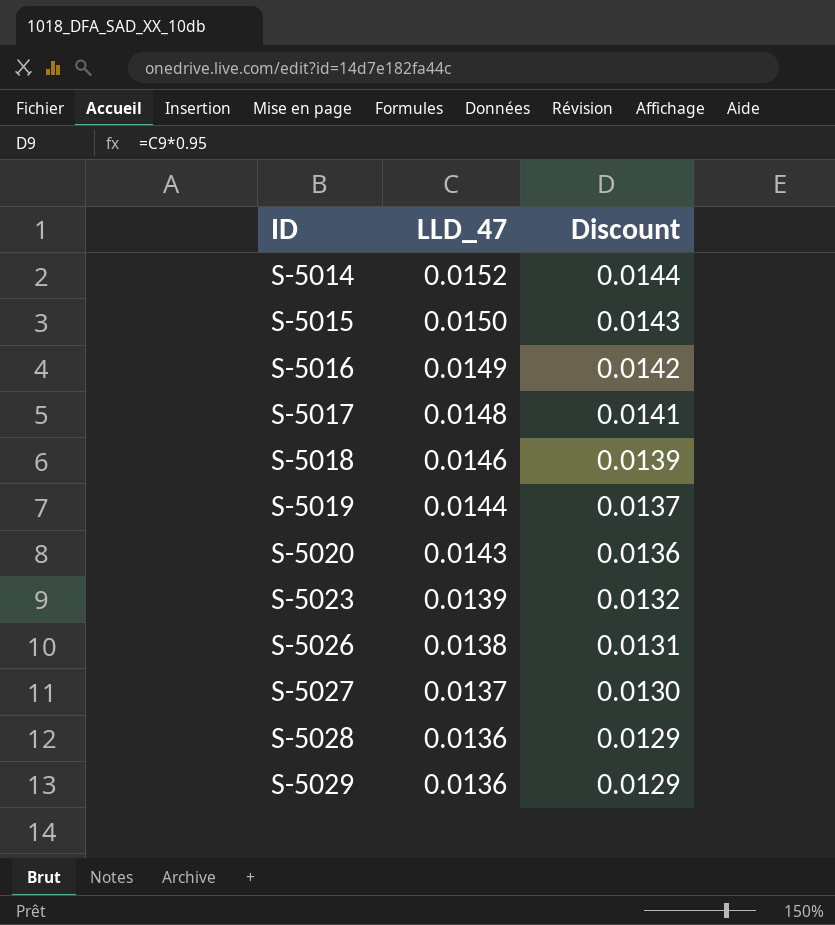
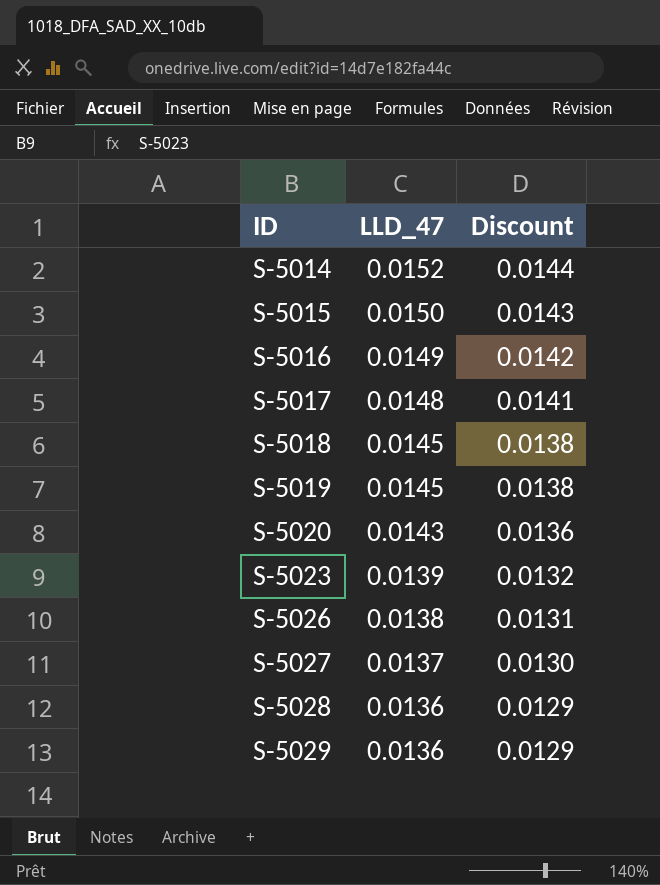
S-5018 | LLD_47: 0.0146 -> 0.0145
S-5018 | Discount: 0.0139 -> 0.0138
S-5019 | LLD_47: 0.0144 -> 0.0145
S-5019 | Discount: 0.0137 -> 0.0138

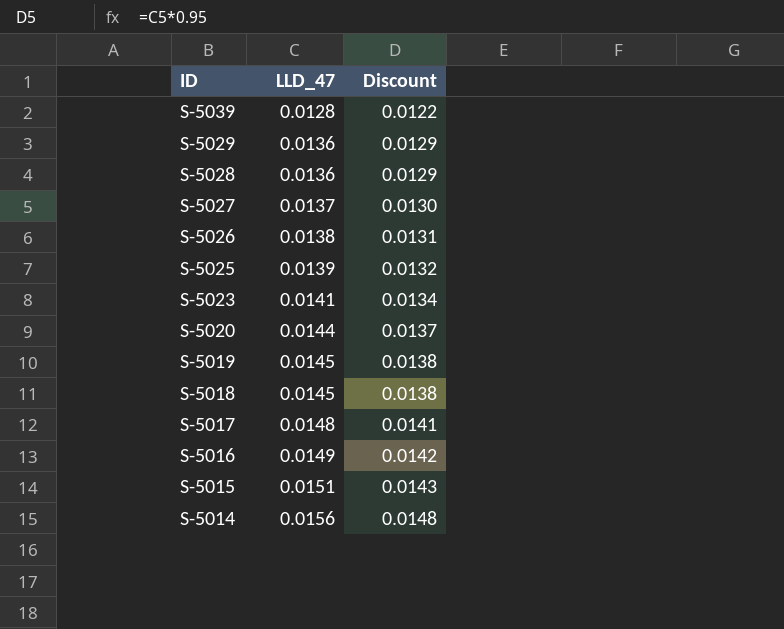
row order: ID ascending -> ID descending
row S-5039: none -> 0.0128 | 0.0122
row S-5025: none -> 0.0139 | 0.0132
S-5023 | LLD_47: 0.0139 -> 0.0141
S-5023 | Discount: 0.0132 -> 0.0134
S-5020 | LLD_47: 0.0143 -> 0.0144
S-5020 | Discount: 0.0136 -> 0.0137
S-5015 | LLD_47: 0.0150 -> 0.0151
S-5014 | LLD_47: 0.0152 -> 0.0156
S-5014 | Discount: 0.0144 -> 0.0148

